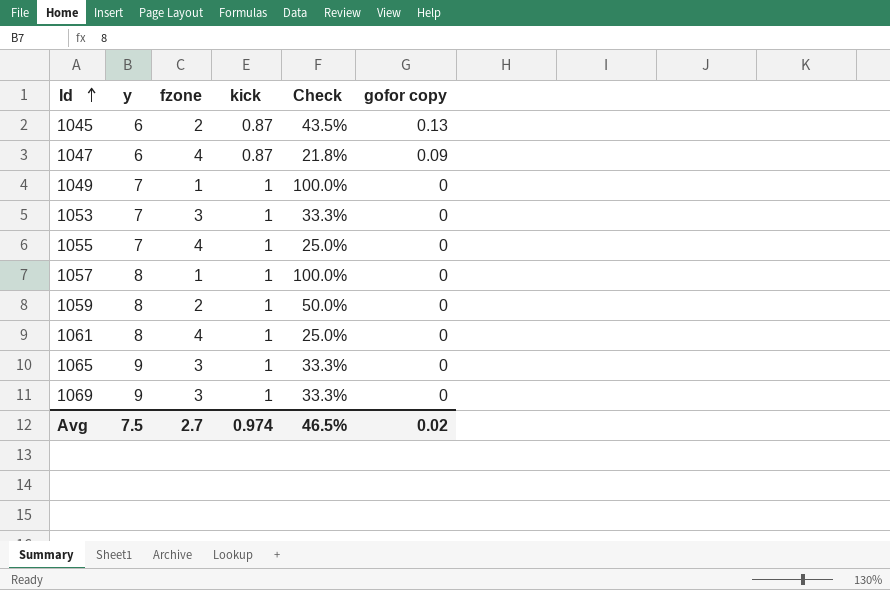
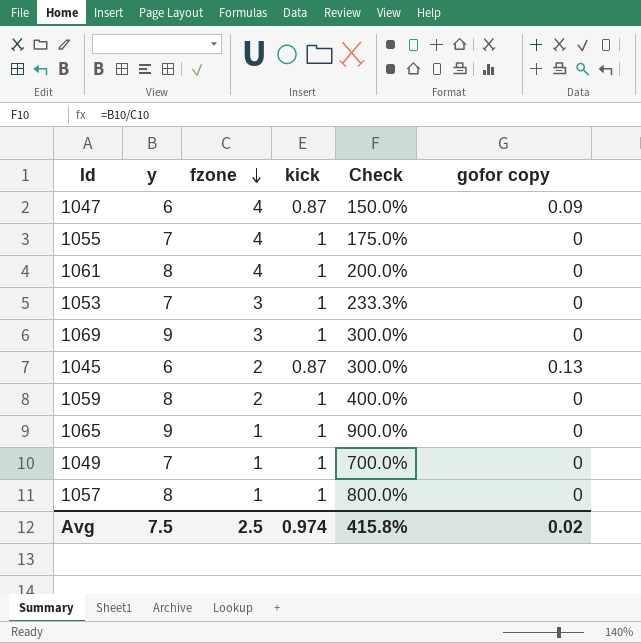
row order: Id ascending -> fzone descending
column Check | formula: [kick] / [fzone] -> [y] / [fzone]
1065 | fzone: 3 -> 1
Avg | fzone: 2.7 -> 2.5
Avg | Check: 46.5% -> 415.8%

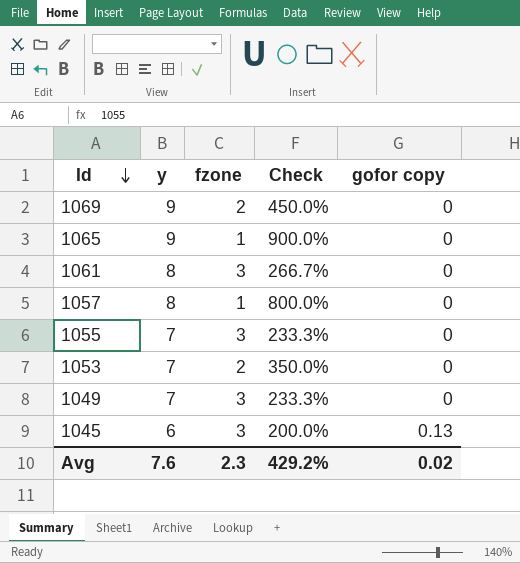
row order: fzone descending -> Id descending
column kick | position: 4 -> none
row 1047: 6 | 4 | 0.87 | 150.0% | 0.09 -> none
row 1059: 8 | 2 | 1 | 400.0% | 0 -> none
1069 | fzone: 3 -> 2
1069 | Check: 300.0% -> 450.0%
1061 | fzone: 4 -> 3
1061 | Check: 200.0% -> 266.7%
1055 | fzone: 4 -> 3
1055 | Check: 175.0% -> 233.3%
1053 | fzone: 3 -> 2
1053 | Check: 233.3% -> 350.0%
1049 | fzone: 1 -> 3
1049 | Check: 700.0% -> 233.3%
1045 | fzone: 2 -> 3
1045 | Check: 300.0% -> 200.0%
Avg | y: 7.5 -> 7.6
Avg | fzone: 2.5 -> 2.3
Avg | Check: 415.8% -> 429.2%

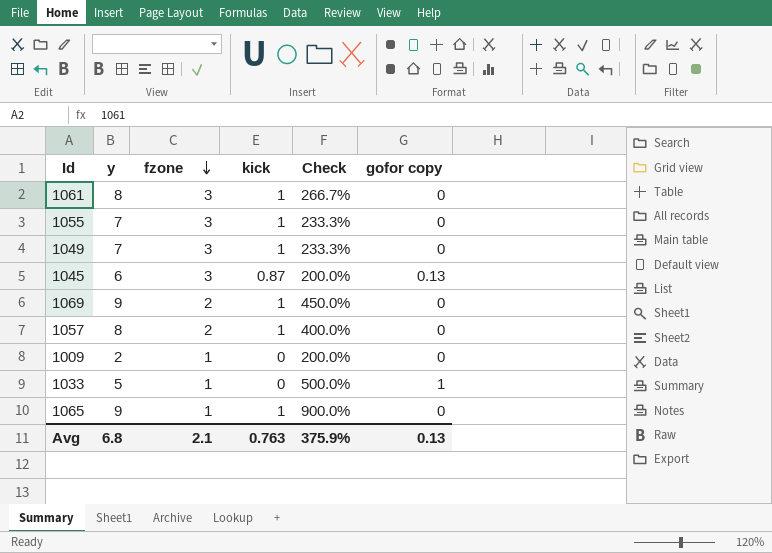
row order: Id descending -> fzone descending
column kick | position: none -> 4
row 1053: 7 | 2 | 350.0% | 0 -> none
1057 | fzone: 1 -> 2
1057 | Check: 800.0% -> 400.0%
row 1009: none -> 2 | 1 | 0 | 200.0% | 0
row 1033: none -> 5 | 1 | 0 | 500.0% | 1
Avg | y: 7.6 -> 6.8
Avg | fzone: 2.3 -> 2.1
Avg | Check: 429.2% -> 375.9%
Avg | gofor copy: 0.02 -> 0.13

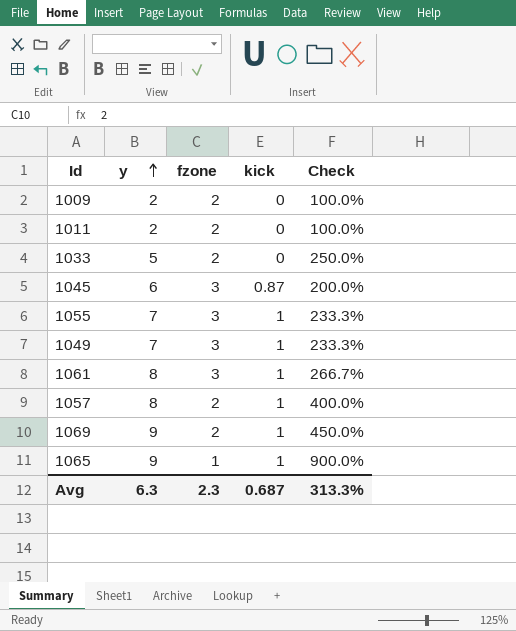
row order: fzone descending -> y ascending
column gofor copy | position: 6 -> none
1009 | fzone: 1 -> 2
1009 | Check: 200.0% -> 100.0%
row 1011: none -> 2 | 2 | 0 | 100.0%
1033 | fzone: 1 -> 2
1033 | Check: 500.0% -> 250.0%
Avg | y: 6.8 -> 6.3
Avg | fzone: 2.1 -> 2.3
Avg | kick: 0.763 -> 0.687
Avg | Check: 375.9% -> 313.3%

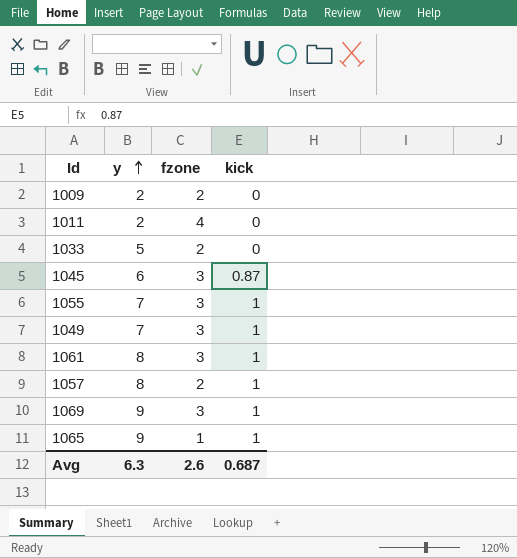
column Check | formula: [y] / [fzone] -> none
1011 | fzone: 2 -> 4
1069 | fzone: 2 -> 3
Avg | fzone: 2.3 -> 2.6

